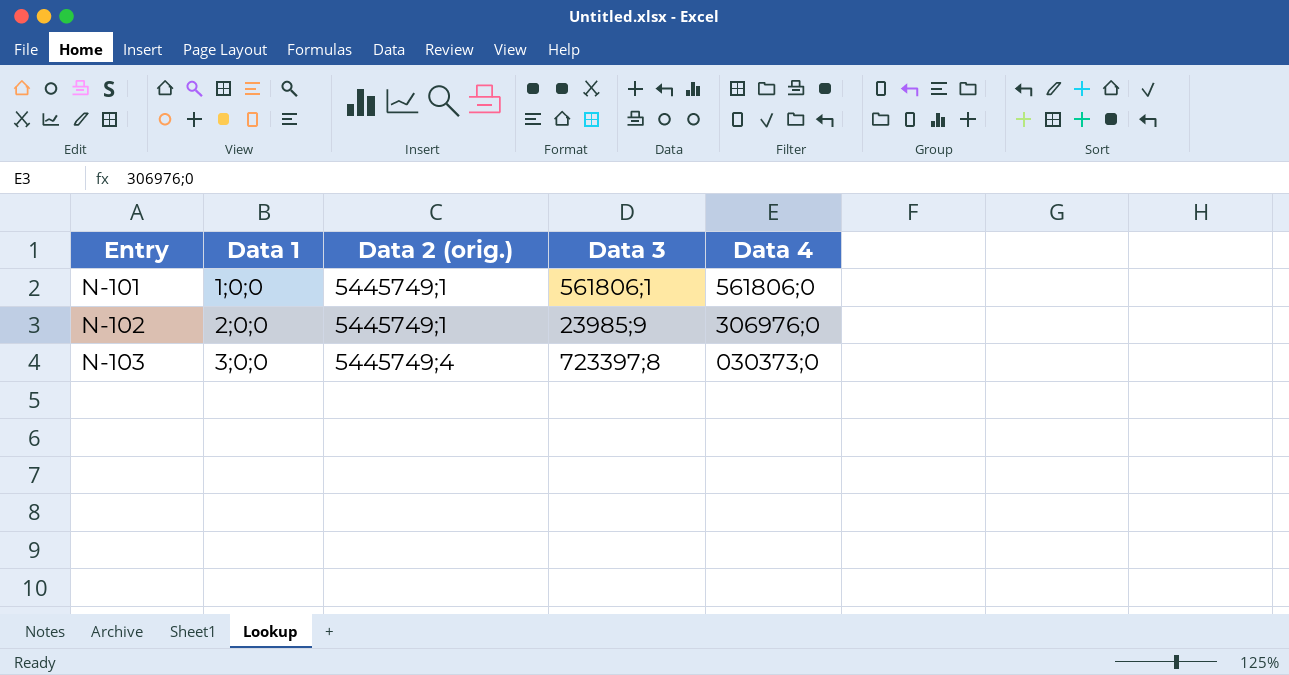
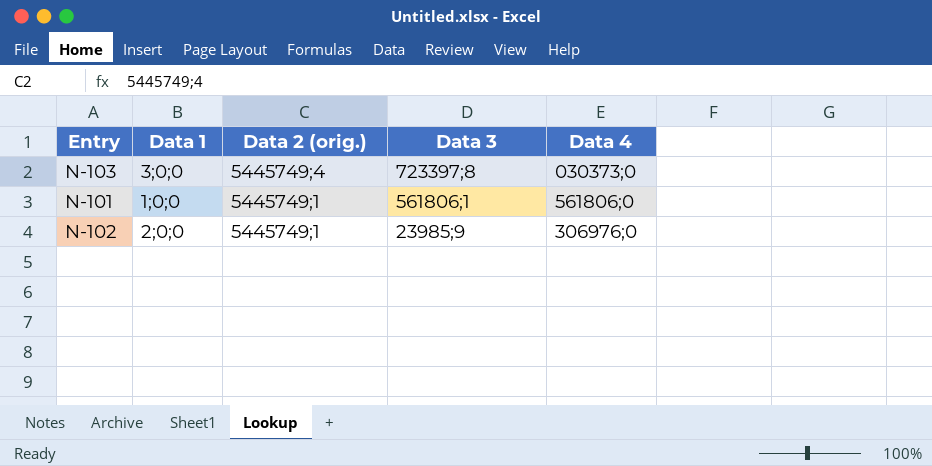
row order: Entry ascending -> Data 2 (orig.) descending

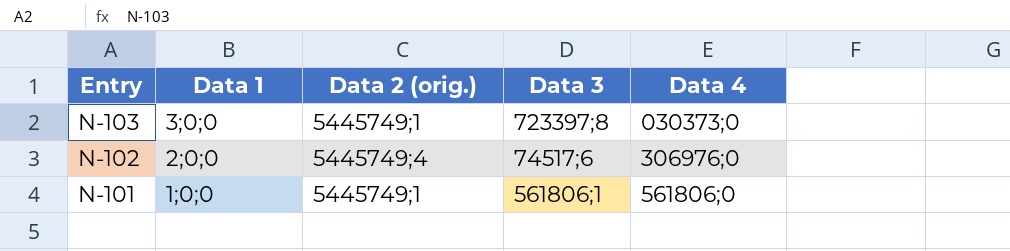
row order: Data 2 (orig.) descending -> Entry descending
N-103 | Data 2 (orig.): 5445749;4 -> 5445749;1
N-102 | Data 2 (orig.): 5445749;1 -> 5445749;4
N-102 | Data 3: 23985;9 -> 74517;6

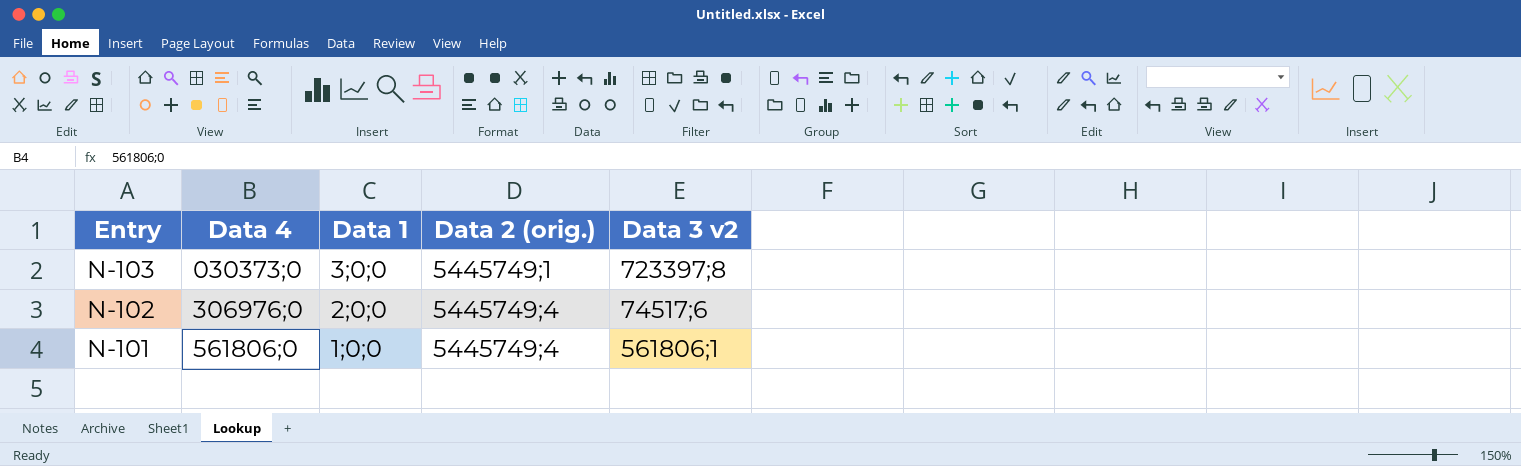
column Data 4 | position: 5 -> 2
column name: Data 3 -> Data 3 v2
N-101 | Data 2 (orig.): 5445749;1 -> 5445749;4

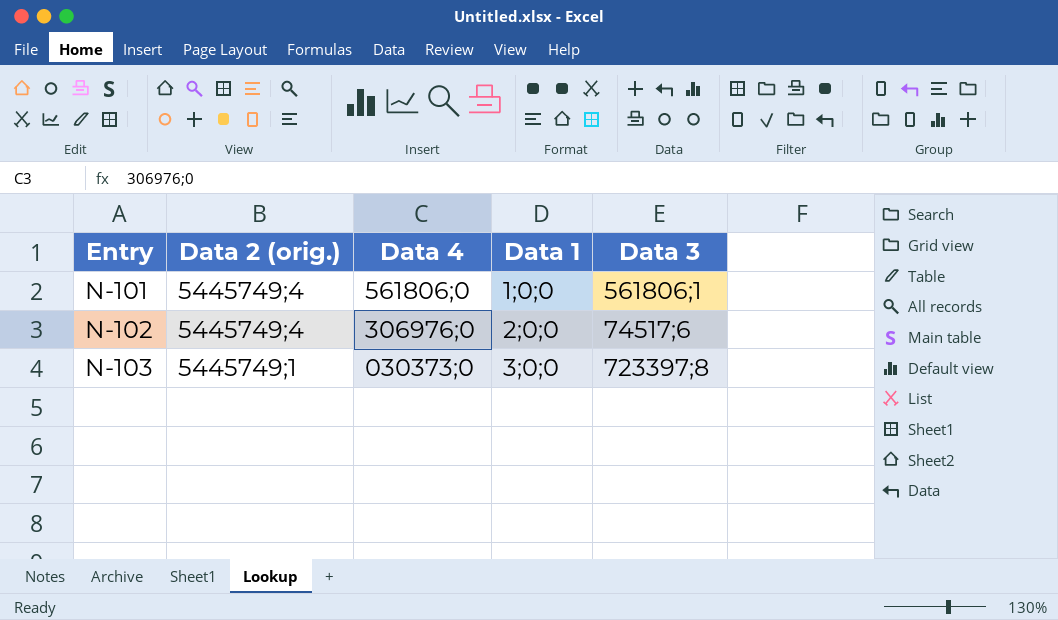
row order: Entry descending -> Entry ascending
column Data 2 (orig.) | position: 4 -> 2
column name: Data 3 v2 -> Data 3

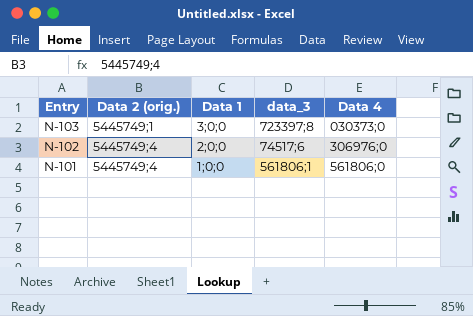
row order: Entry ascending -> Entry descending
column name: Data 3 -> data_3
column Data 4 | position: 3 -> 5

